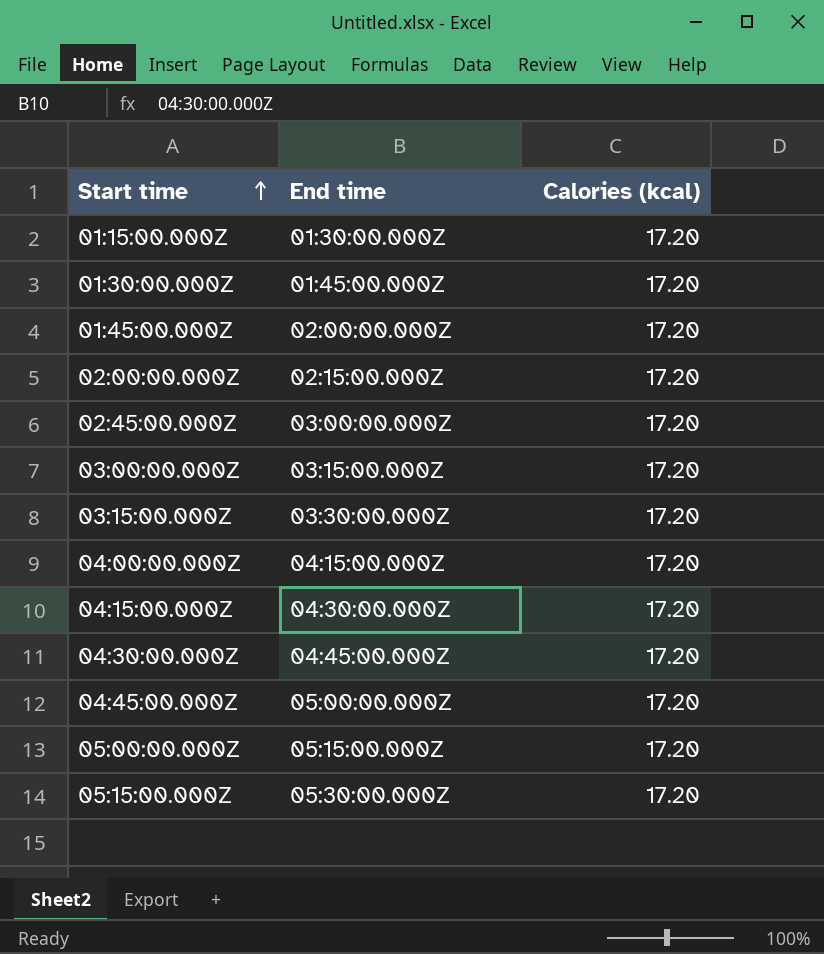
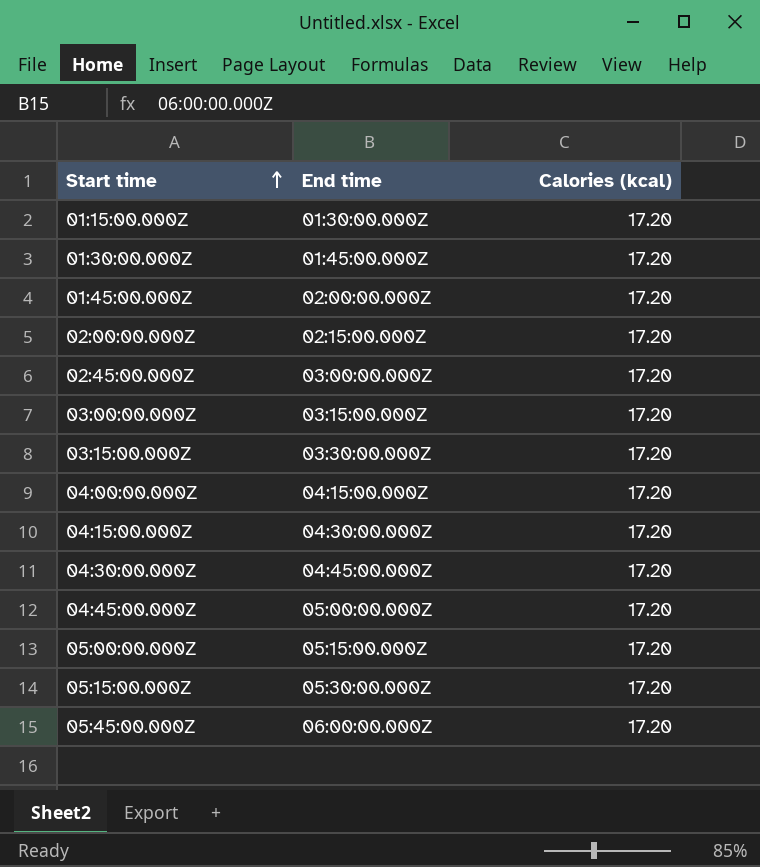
row 05:45:00.000Z: none -> 06:00:00.000Z | 17.20

